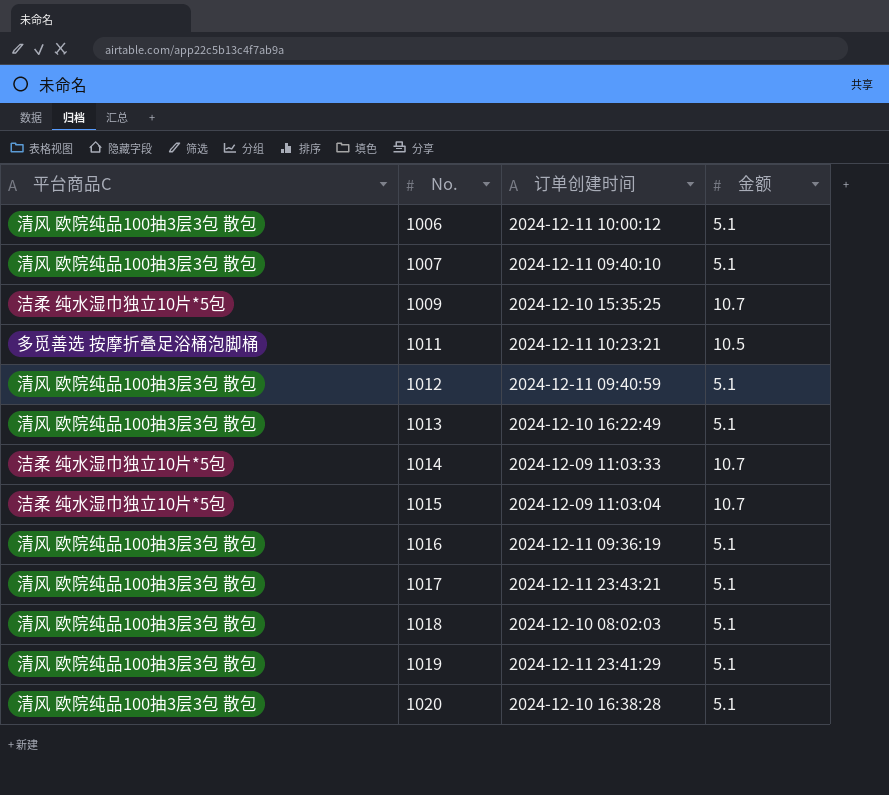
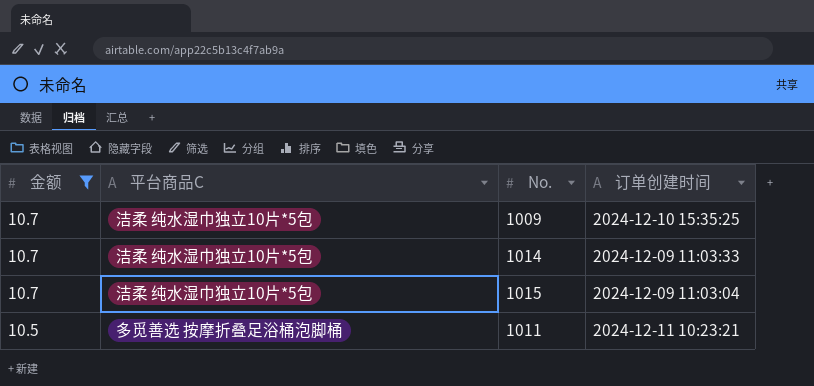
filter: none -> 金额 != 5.1
row order: No. ascending -> 金额 descending
column 金额 | position: 4 -> 1

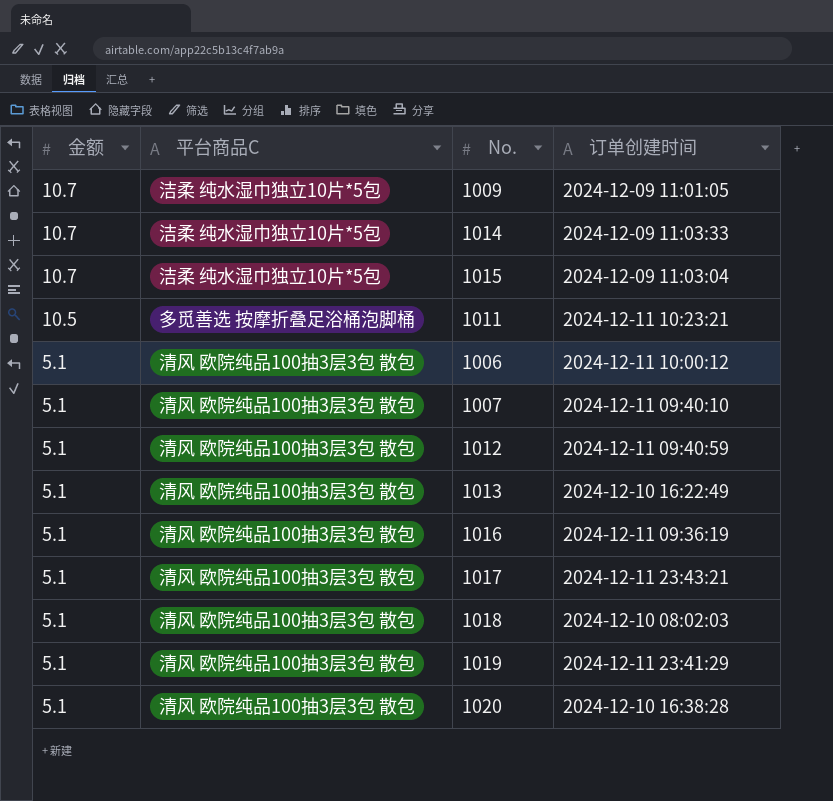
filter: 金额 != 5.1 -> none
1009 | 订单创建时间: 2024-12-10 15:35:25 -> 2024-12-09 11:01:05

